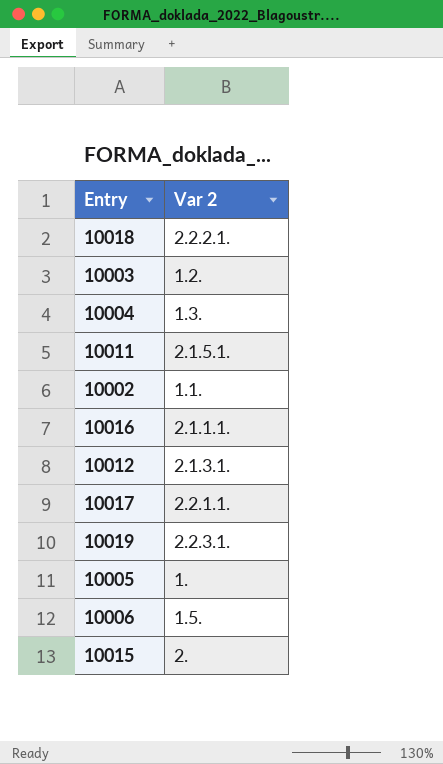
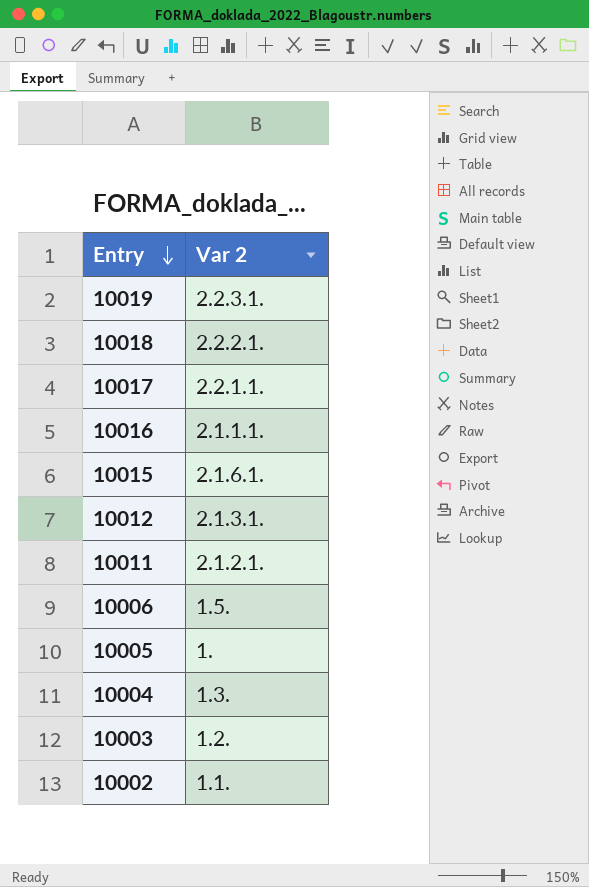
row order: none -> Entry descending
10015 | Var 2: 2. -> 2.1.6.1.
10011 | Var 2: 2.1.5.1. -> 2.1.2.1.

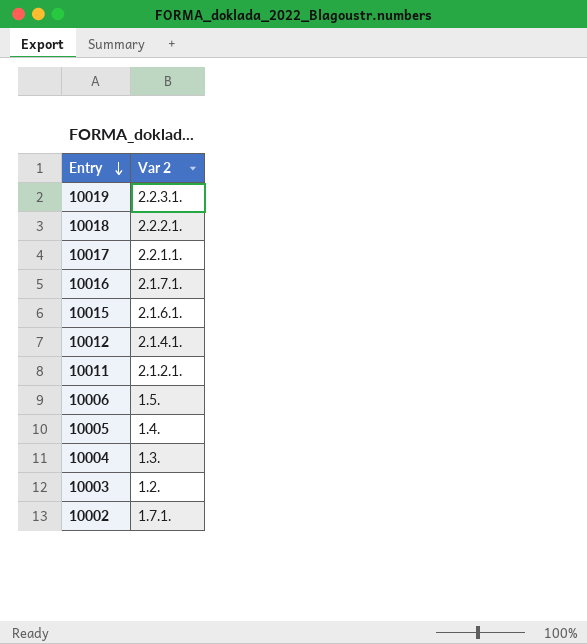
10016 | Var 2: 2.1.1.1. -> 2.1.7.1.
10012 | Var 2: 2.1.3.1. -> 2.1.4.1.
10005 | Var 2: 1. -> 1.4.
10002 | Var 2: 1.1. -> 1.7.1.

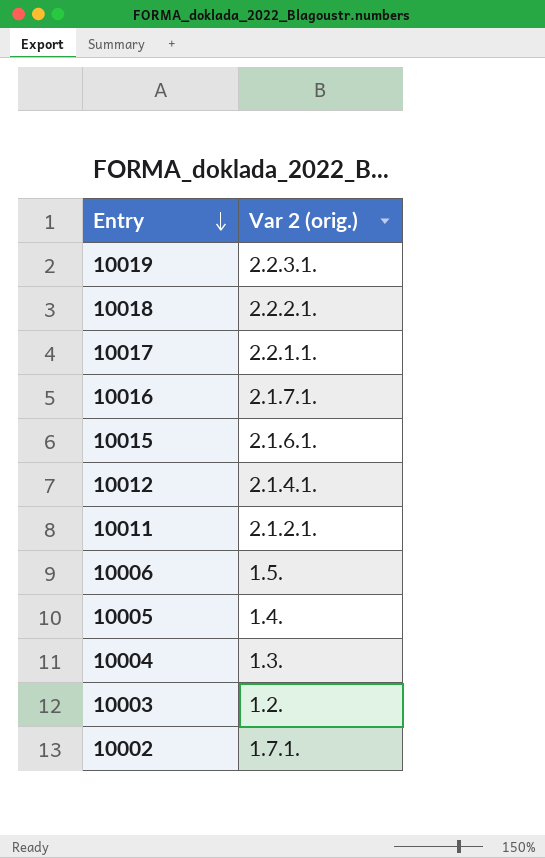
column name: Var 2 -> Var 2 (orig.)

